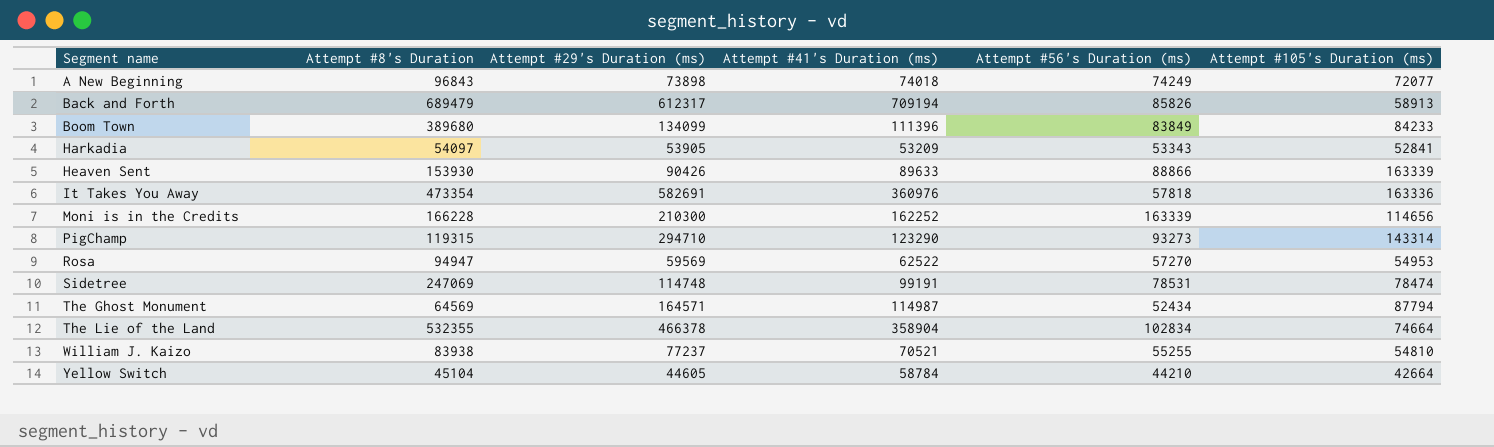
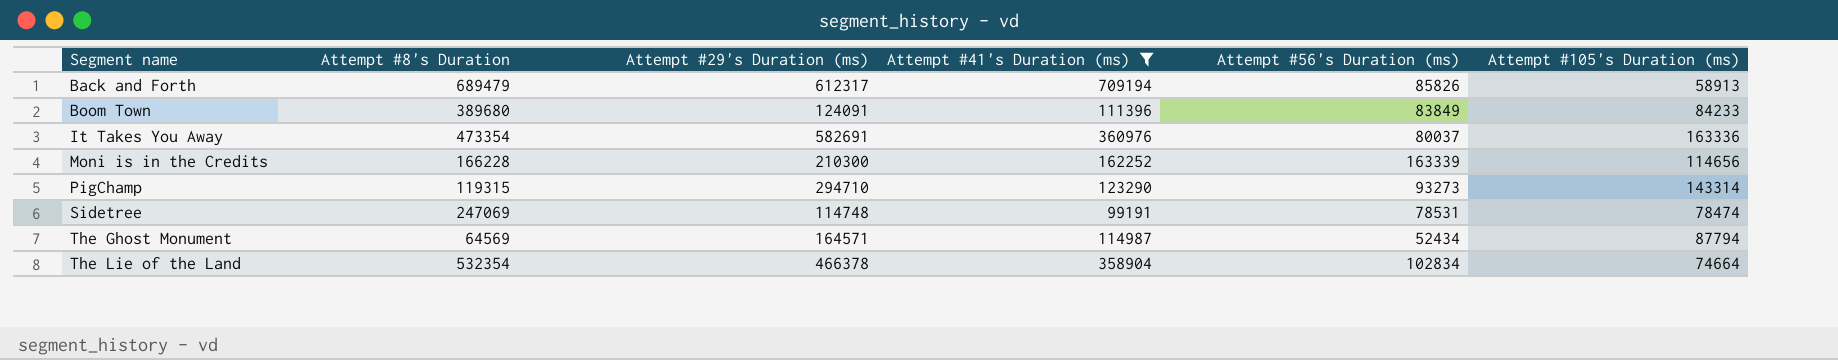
filter: none -> Attempt #41's Duration (ms) >= 99191
Boom Town | Attempt #29's Duration (ms): 134099 -> 124091
It Takes You Away | Attempt #56's Duration (ms): 57818 -> 80037
The Lie of the Land | Attempt #8's Duration: 532355 -> 532354

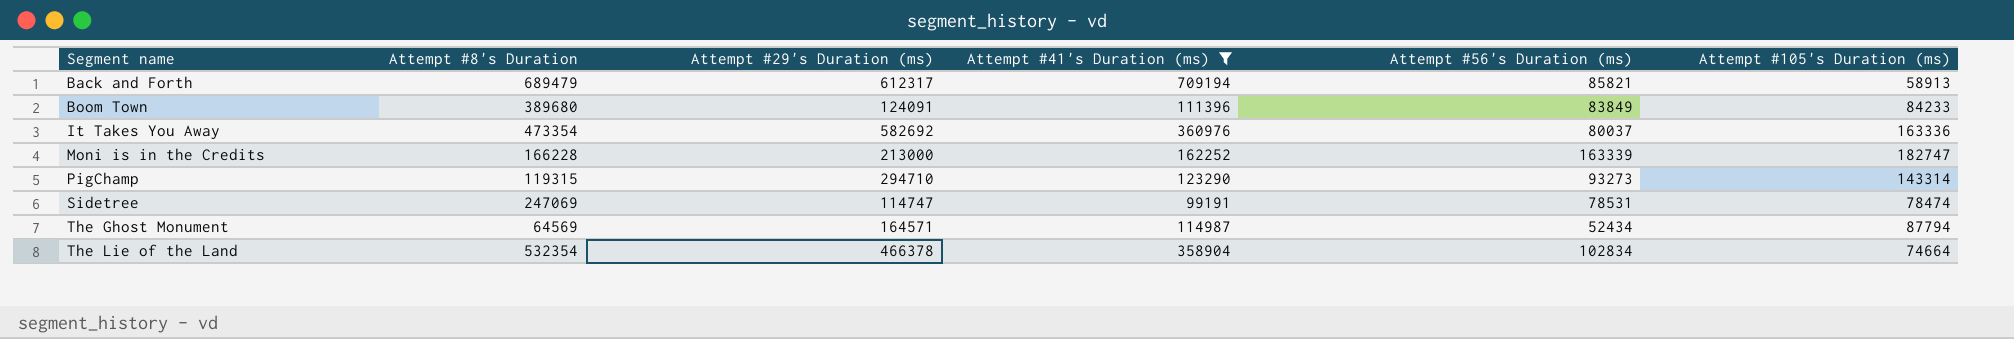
Back and Forth | Attempt #56's Duration (ms): 85826 -> 85821
It Takes You Away | Attempt #29's Duration (ms): 582691 -> 582692
Moni is in the Credits | Attempt #29's Duration (ms): 210300 -> 213000
Moni is in the Credits | Attempt #105's Duration (ms): 114656 -> 182747
Sidetree | Attempt #29's Duration (ms): 114748 -> 114747

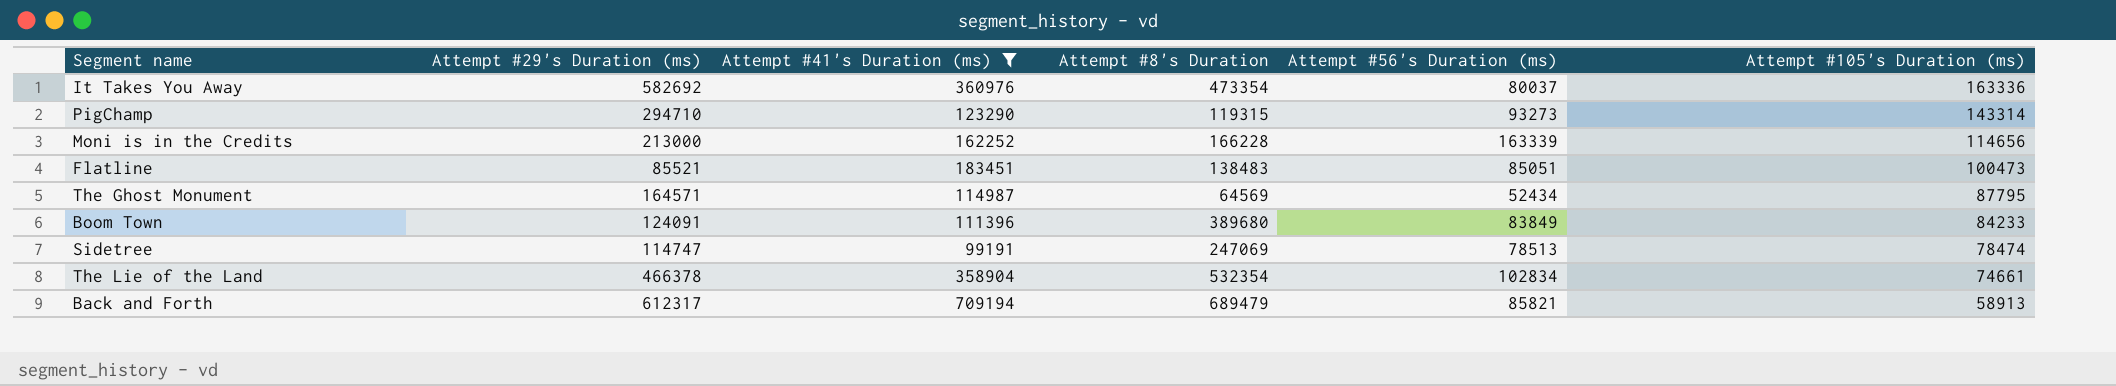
row order: Segment name ascending -> Attempt #105's Duration (ms) descending
column Attempt #8's Duration | position: 2 -> 4
Moni is in the Credits | Attempt #105's Duration (ms): 182747 -> 114656
row Flatline: none -> 85521 | 183451 | 138483 | 85051 | 100473
The Ghost Monument | Attempt #105's Duration (ms): 87794 -> 87795
Sidetree | Attempt #56's Duration (ms): 78531 -> 78513
The Lie of the Land | Attempt #105's Duration (ms): 74664 -> 74661

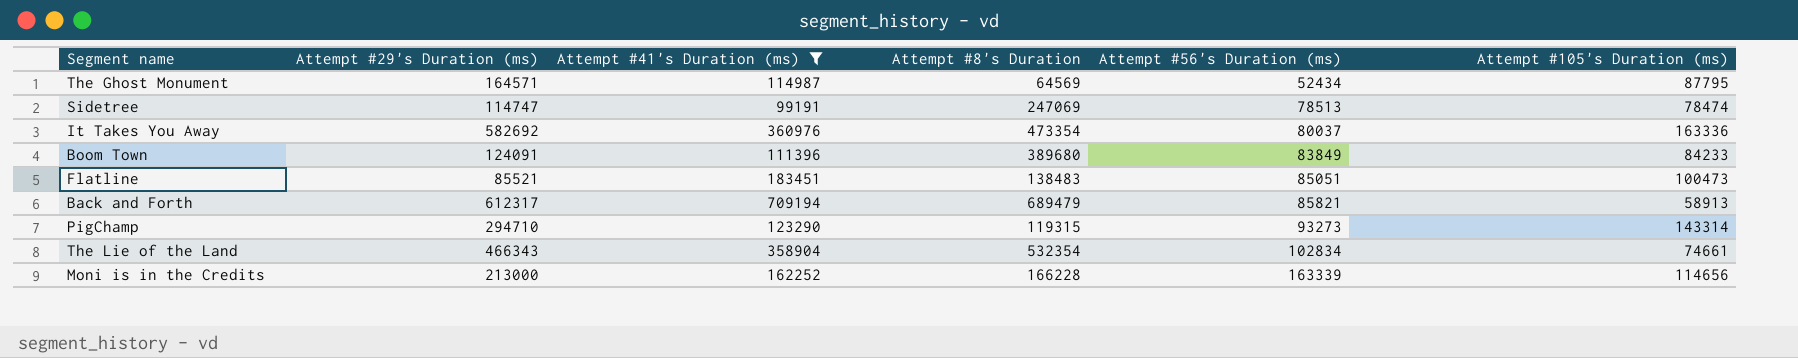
row order: Attempt #105's Duration (ms) descending -> Attempt #56's Duration (ms) ascending
The Lie of the Land | Attempt #29's Duration (ms): 466378 -> 466343

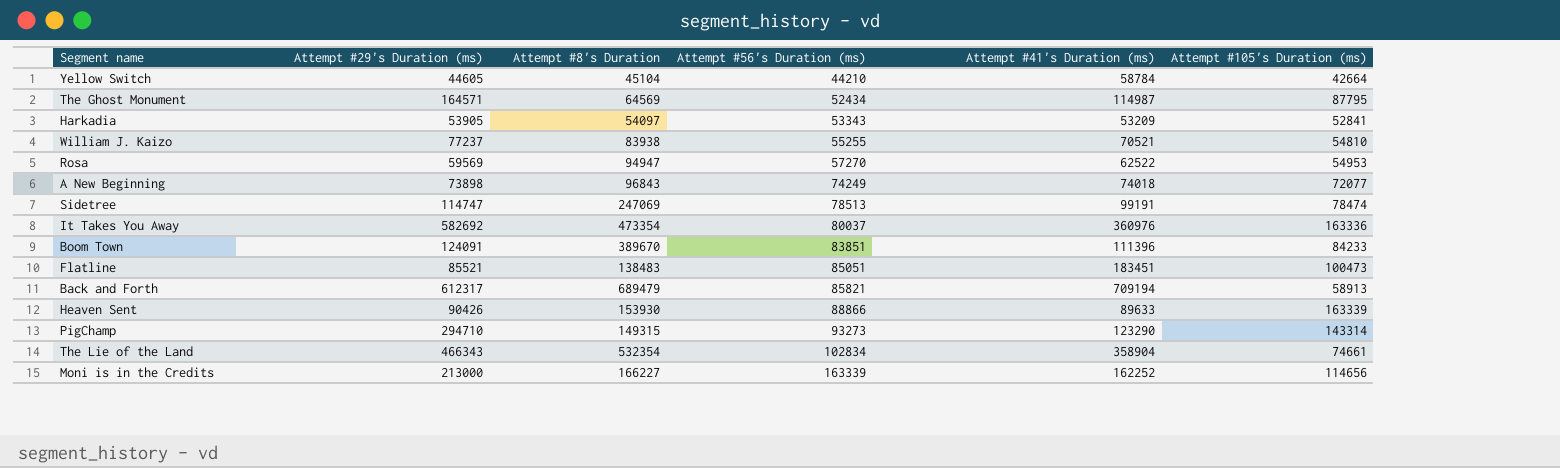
filter: Attempt #41's Duration (ms) >= 99191 -> none
column Attempt #41's Duration (ms) | position: 3 -> 5
Boom Town | Attempt #8's Duration: 389680 -> 389670
Boom Town | Attempt #56's Duration (ms): 83849 -> 83851
PigChamp | Attempt #8's Duration: 119315 -> 149315
Moni is in the Credits | Attempt #8's Duration: 166228 -> 166227

